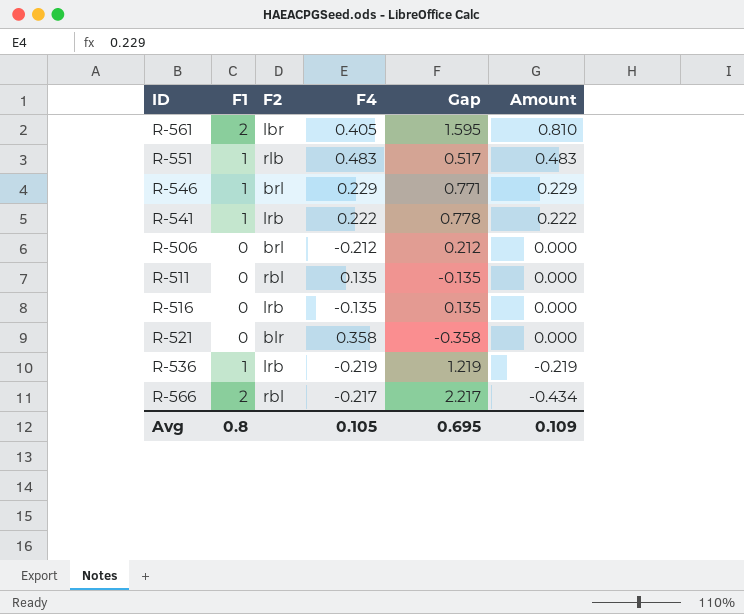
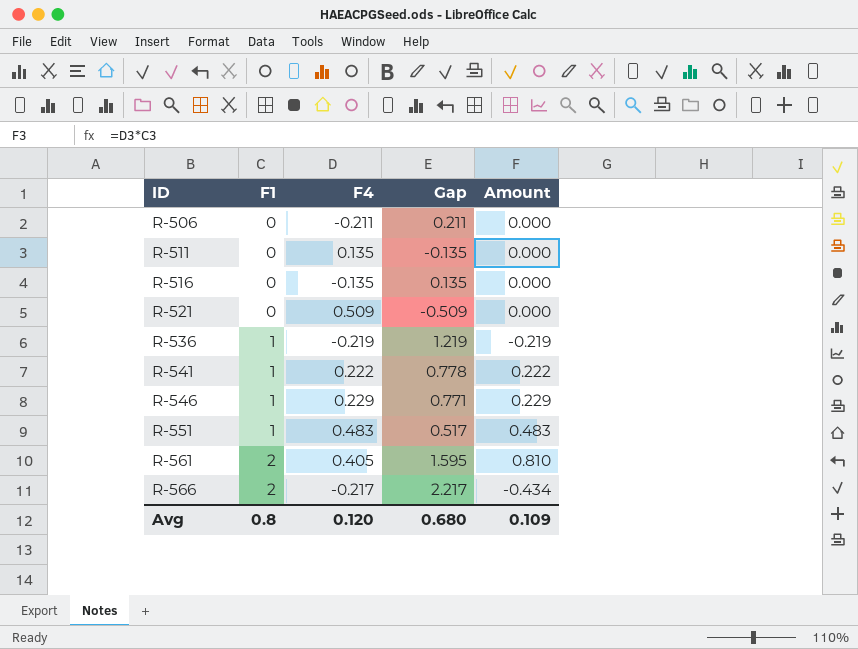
row order: Amount descending -> ID ascending
column F2 | position: 3 -> none
R-506 | F4: -0.212 -> -0.211
R-506 | Gap: 0.212 -> 0.211
R-521 | F4: 0.358 -> 0.509
R-521 | Gap: -0.358 -> -0.509
Avg | F4: 0.105 -> 0.120
Avg | Gap: 0.695 -> 0.680

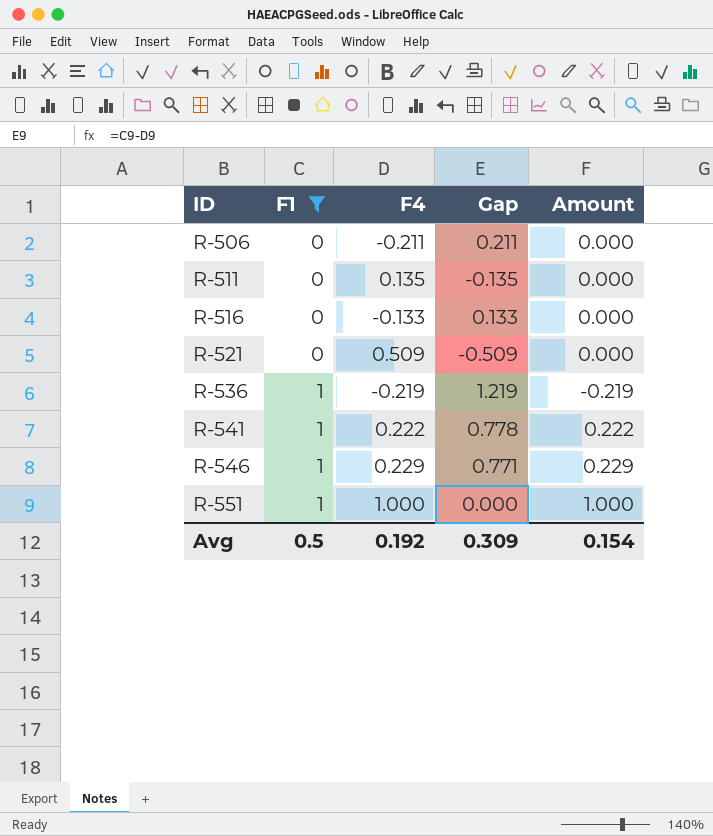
filter: none -> F1 != 2
R-516 | F4: -0.135 -> -0.133
R-516 | Gap: 0.135 -> 0.133
R-551 | F4: 0.483 -> 1.000
R-551 | Gap: 0.517 -> 0.000
R-551 | Amount: 0.483 -> 1.000
Avg | F1: 0.8 -> 0.5
Avg | F4: 0.120 -> 0.192
Avg | Gap: 0.680 -> 0.309
Avg | Amount: 0.109 -> 0.154

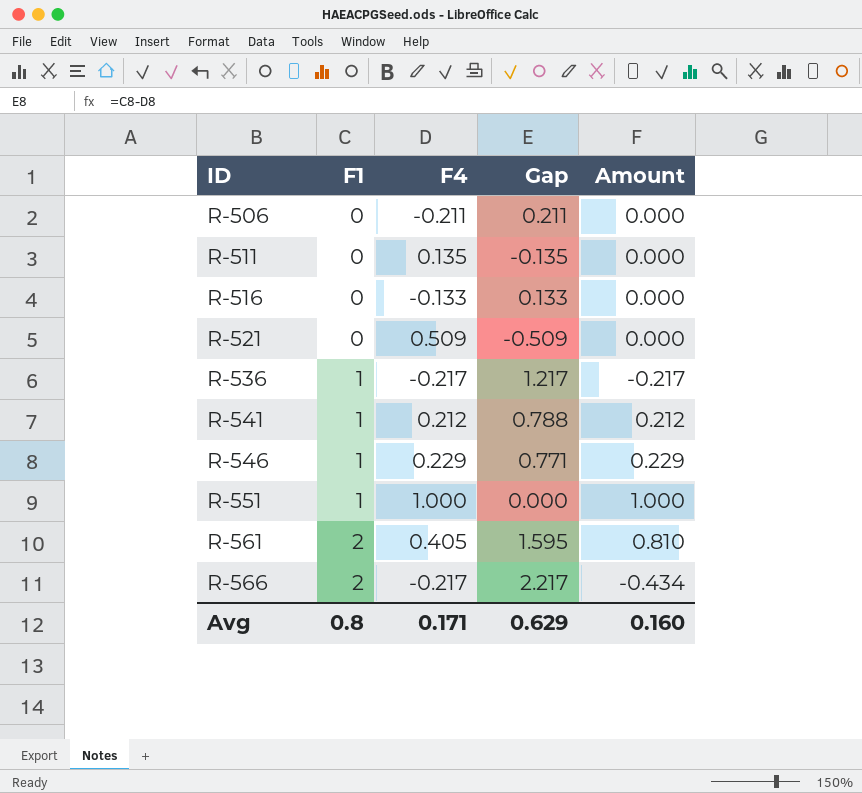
filter: F1 != 2 -> none
R-536 | F4: -0.219 -> -0.217
R-536 | Gap: 1.219 -> 1.217
R-536 | Amount: -0.219 -> -0.217
R-541 | F4: 0.222 -> 0.212
R-541 | Gap: 0.778 -> 0.788
R-541 | Amount: 0.222 -> 0.212
Avg | F1: 0.5 -> 0.8
Avg | F4: 0.192 -> 0.171
Avg | Gap: 0.309 -> 0.629
Avg | Amount: 0.154 -> 0.160

